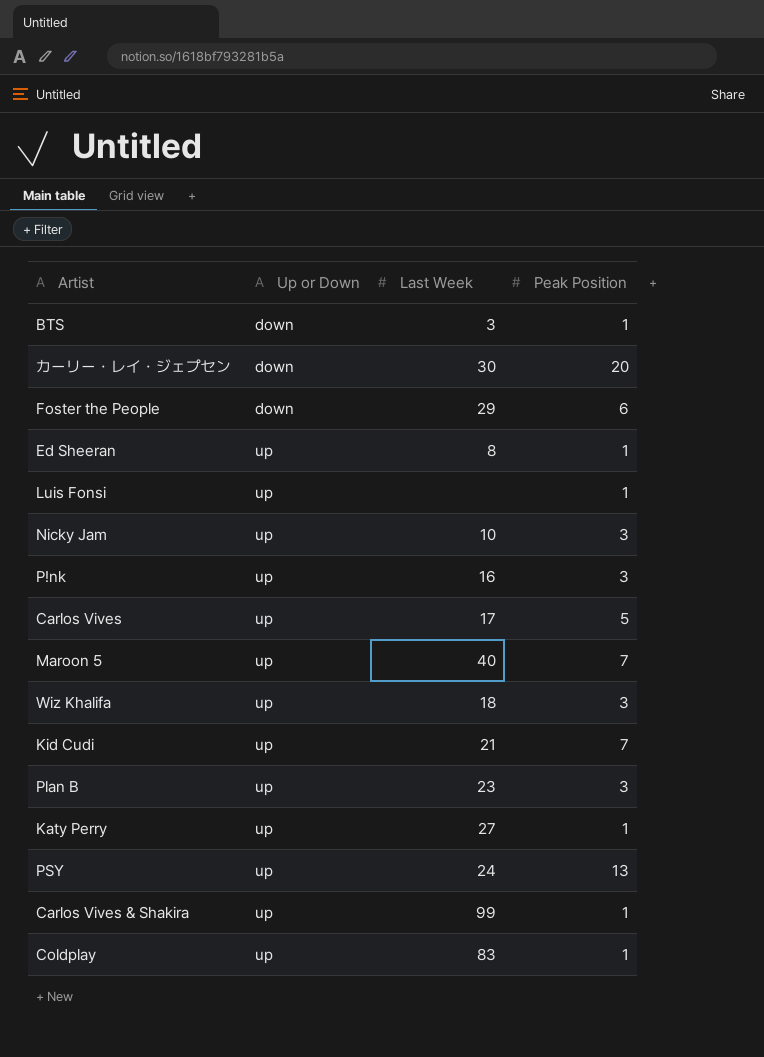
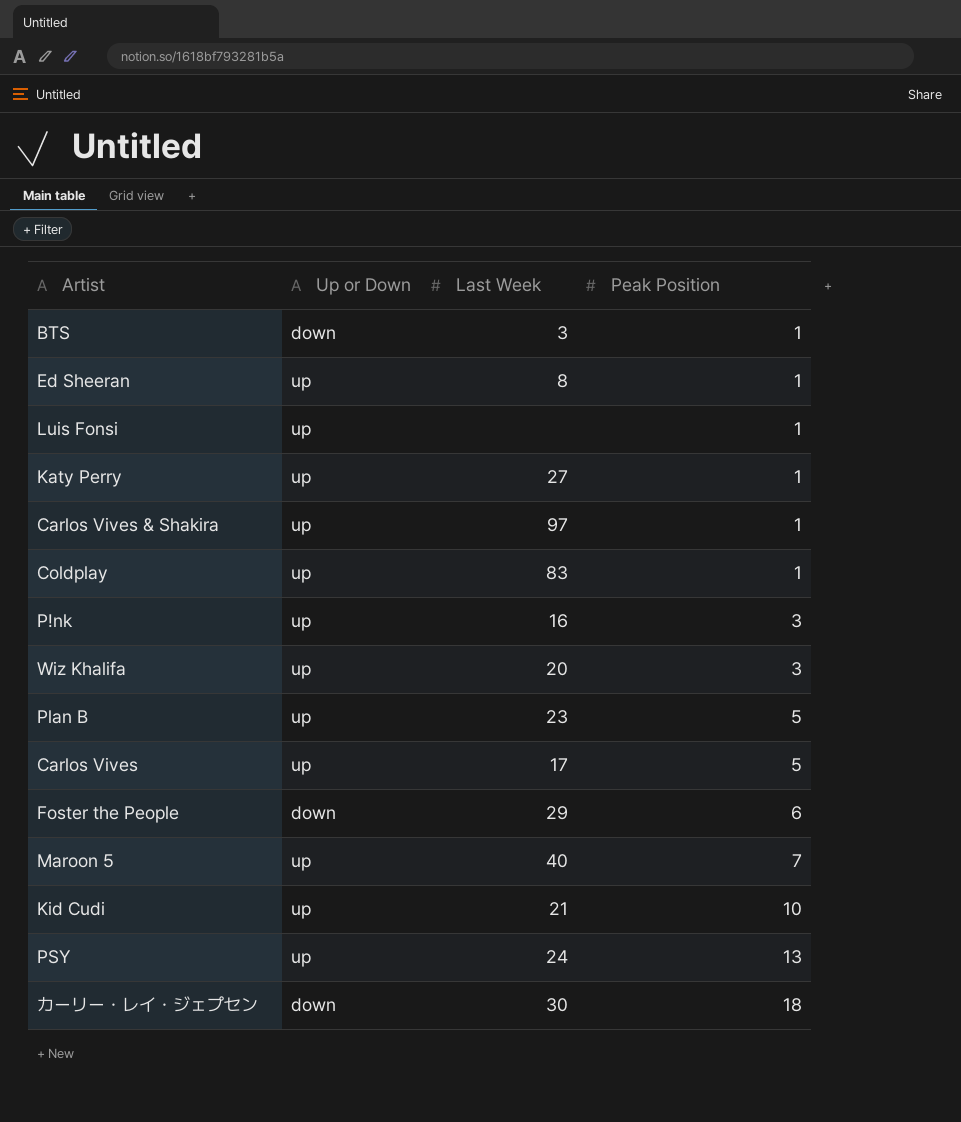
row order: Up or Down ascending -> Peak Position ascending
row Nicky Jam: up | 10 | 3 -> none
Carlos Vives & Shakira | Last Week: 99 -> 97
Wiz Khalifa | Last Week: 18 -> 20
Plan B | Peak Position: 3 -> 5
Kid Cudi | Peak Position: 7 -> 10
カーリー・レイ・ジェプセン | Peak Position: 20 -> 18

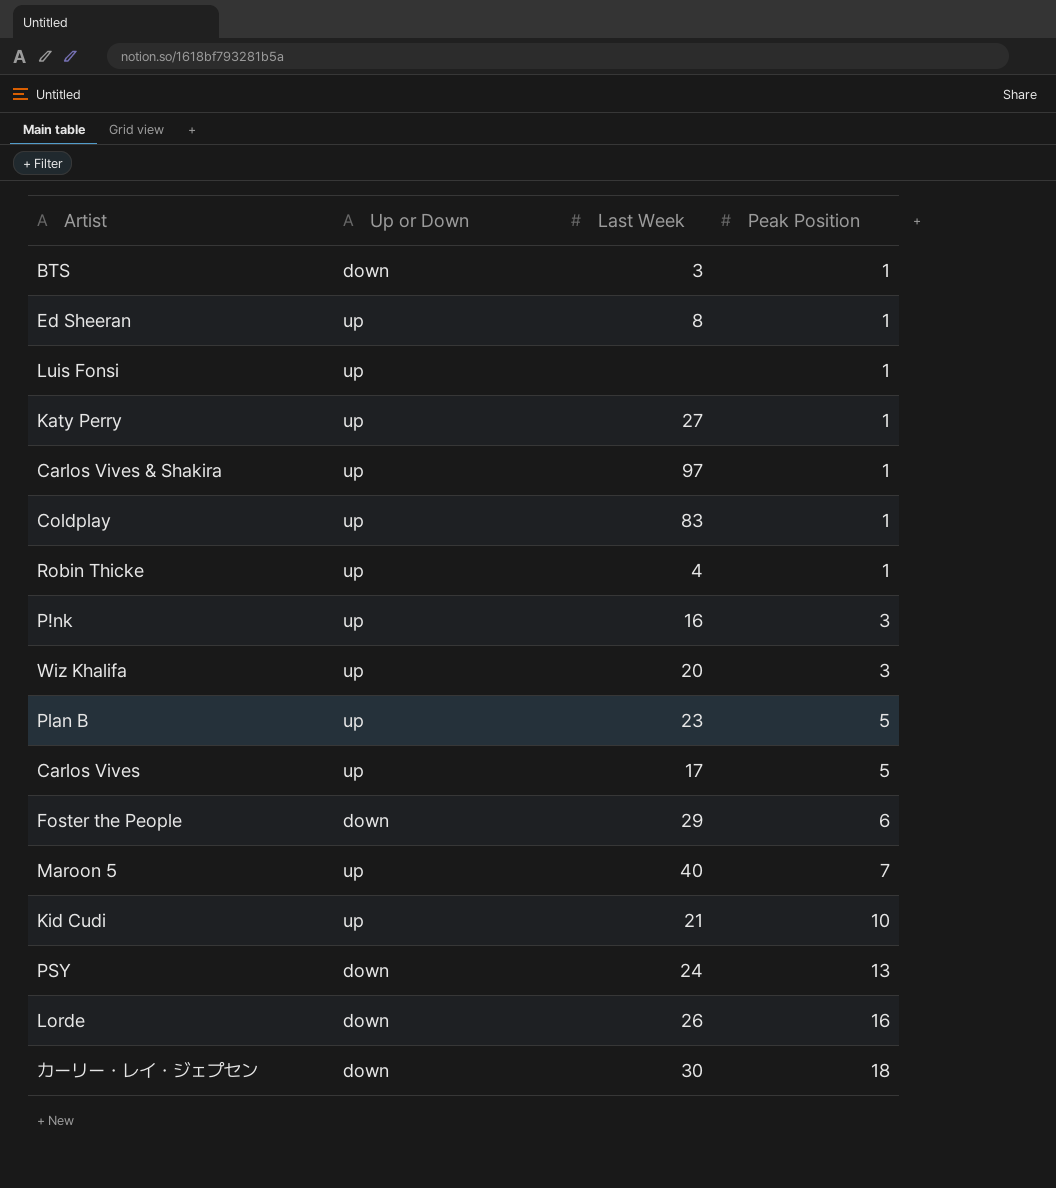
row Robin Thicke: none -> up | 4 | 1
PSY | Up or Down: up -> down
row Lorde: none -> down | 26 | 16

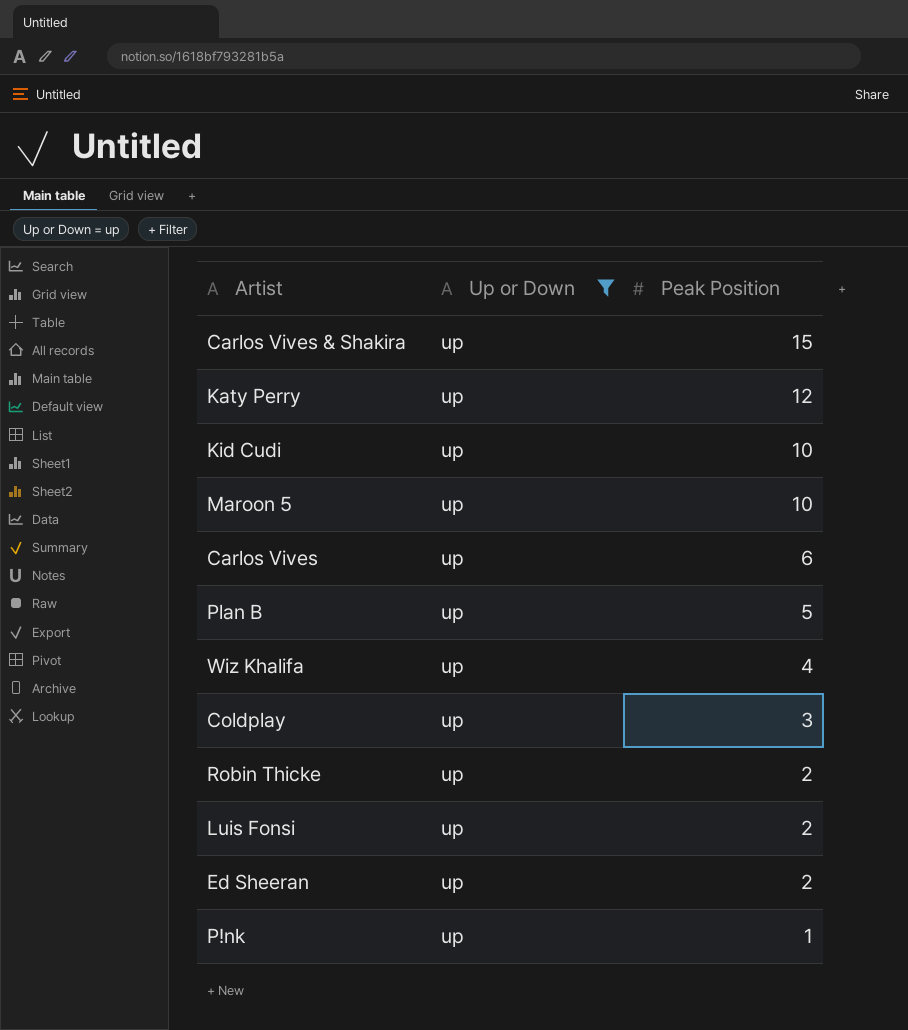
filter: none -> Up or Down = up
row order: Peak Position ascending -> Peak Position descending
column Last Week | position: 3 -> none
Carlos Vives & Shakira | Peak Position: 1 -> 15
Katy Perry | Peak Position: 1 -> 12
Maroon 5 | Peak Position: 7 -> 10
Carlos Vives | Peak Position: 5 -> 6
Wiz Khalifa | Peak Position: 3 -> 4
Coldplay | Peak Position: 1 -> 3
Robin Thicke | Peak Position: 1 -> 2
Luis Fonsi | Peak Position: 1 -> 2
Ed Sheeran | Peak Position: 1 -> 2
P!nk | Peak Position: 3 -> 1

